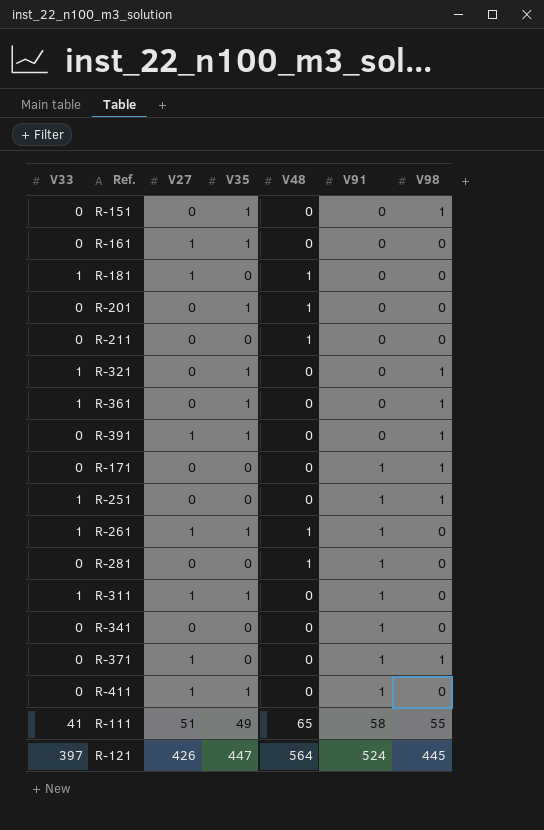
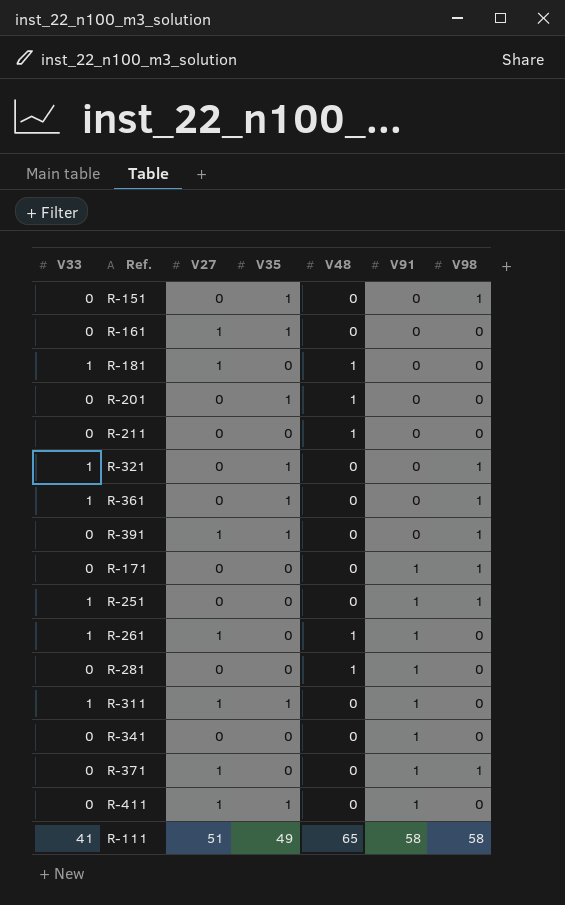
row R-121: 397 | 426 | 447 | 564 | 524 | 445 -> none
R-261 | V35: 1 -> 0
R-111 | V98: 55 -> 58

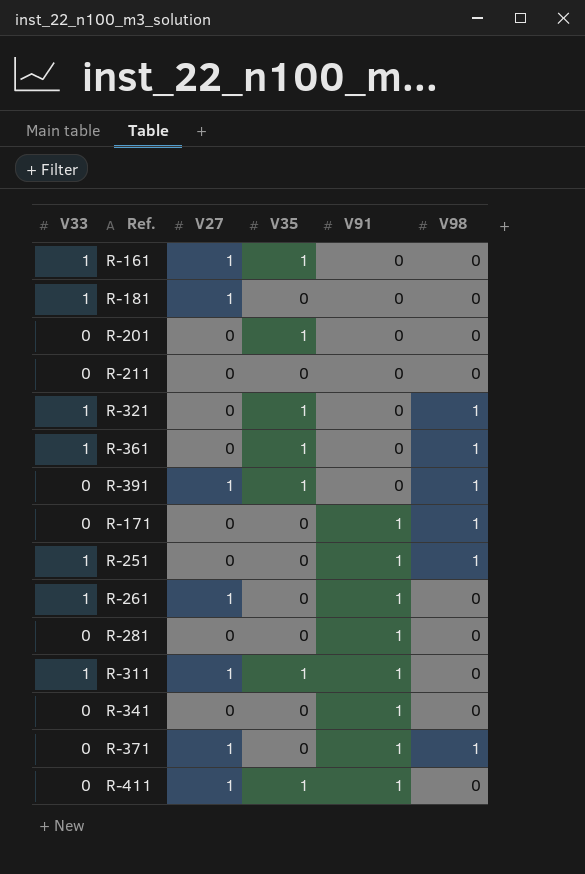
column V48 | position: 5 -> none
row R-151: 0 | 0 | 1 | 0 | 0 | 1 -> none
row R-111: 41 | 51 | 49 | 65 | 58 | 58 -> none
R-161 | V33: 0 -> 1

